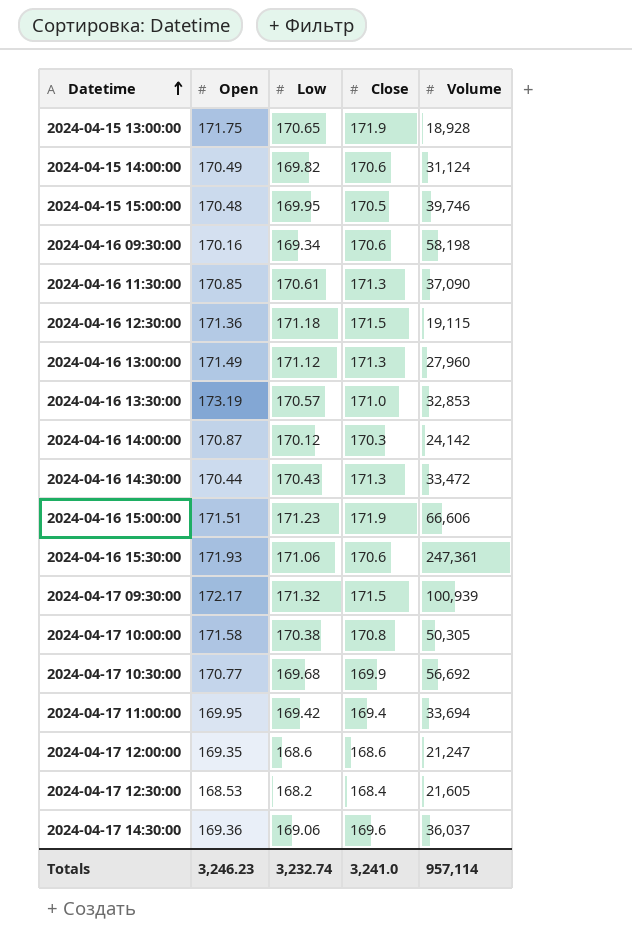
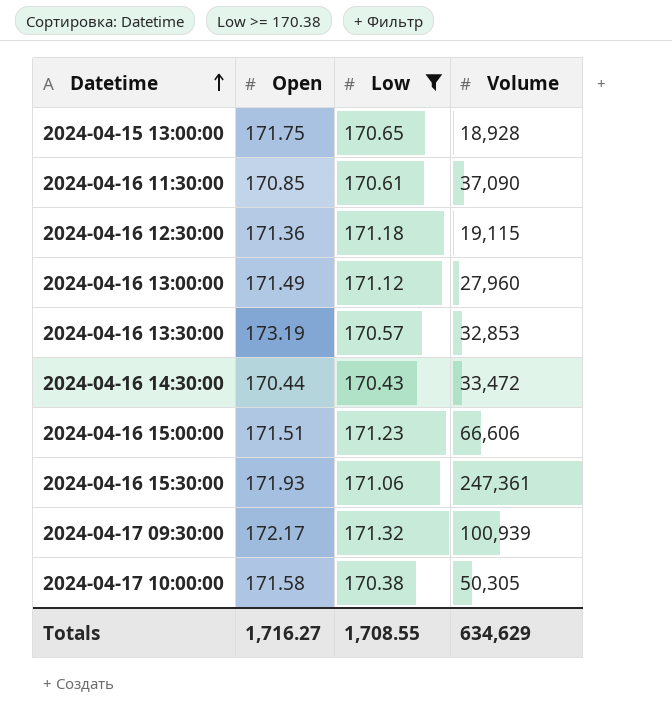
filter: none -> Low >= 170.38
column Close | position: 4 -> none
Totals | Open: 3,246.23 -> 1,716.27
Totals | Low: 3,232.74 -> 1,708.55
Totals | Volume: 957,114 -> 634,629

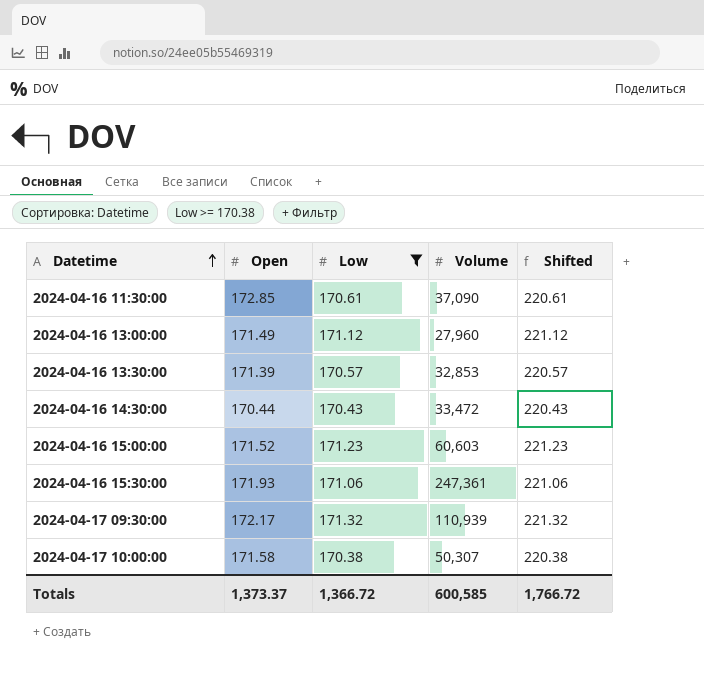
column Shifted | formula: none -> [Low] + 50
row 2024-04-15 13:00:00: 171.75 | 170.65 | 18,928 -> none
row 2024-04-16 12:30:00: 171.36 | 171.18 | 19,115 -> none
2024-04-16 11:30:00 | Open: 170.85 -> 172.85
2024-04-16 13:30:00 | Open: 173.19 -> 171.39
2024-04-16 15:00:00 | Open: 171.51 -> 171.52
2024-04-16 15:00:00 | Volume: 66,606 -> 60,603
2024-04-17 09:30:00 | Volume: 100,939 -> 110,939
2024-04-17 10:00:00 | Volume: 50,305 -> 50,307
Totals | Open: 1,716.27 -> 1,373.37
Totals | Low: 1,708.55 -> 1,366.72
Totals | Volume: 634,629 -> 600,585

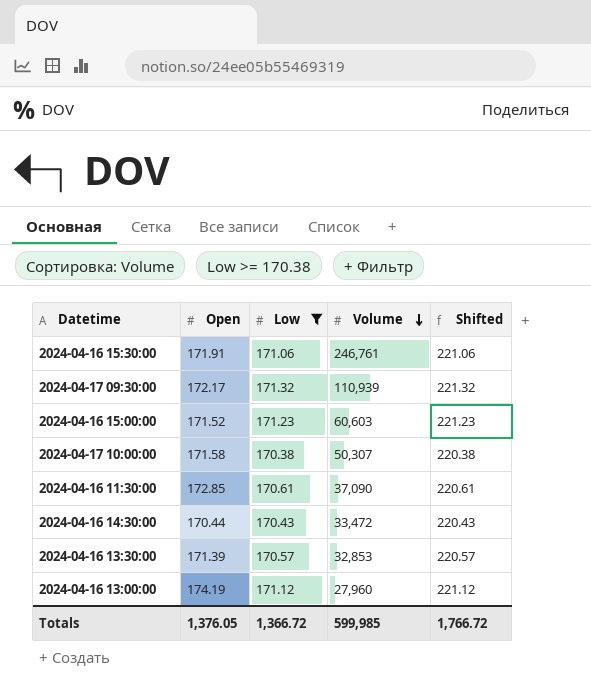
row order: Datetime ascending -> Volume descending
2024-04-16 15:30:00 | Open: 171.93 -> 171.91
2024-04-16 15:30:00 | Volume: 247,361 -> 246,761
2024-04-16 13:00:00 | Open: 171.49 -> 174.19
Totals | Open: 1,373.37 -> 1,376.05
Totals | Volume: 600,585 -> 599,985

